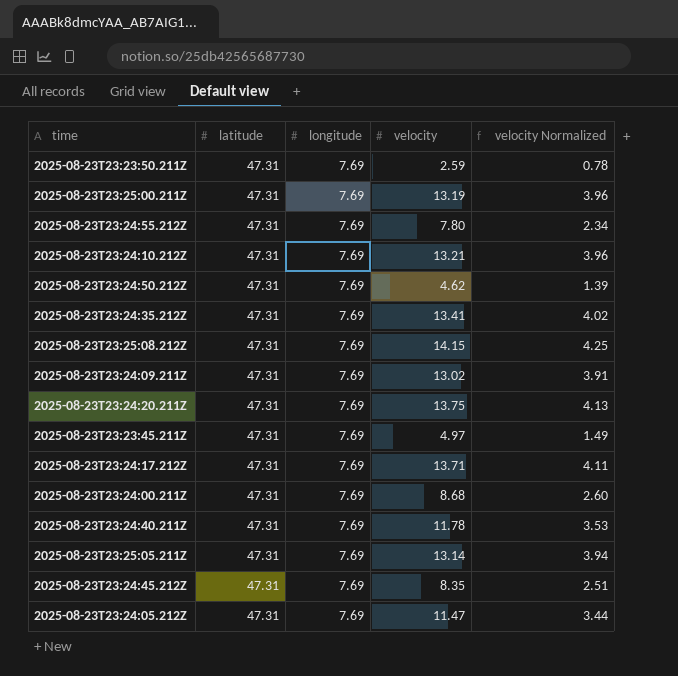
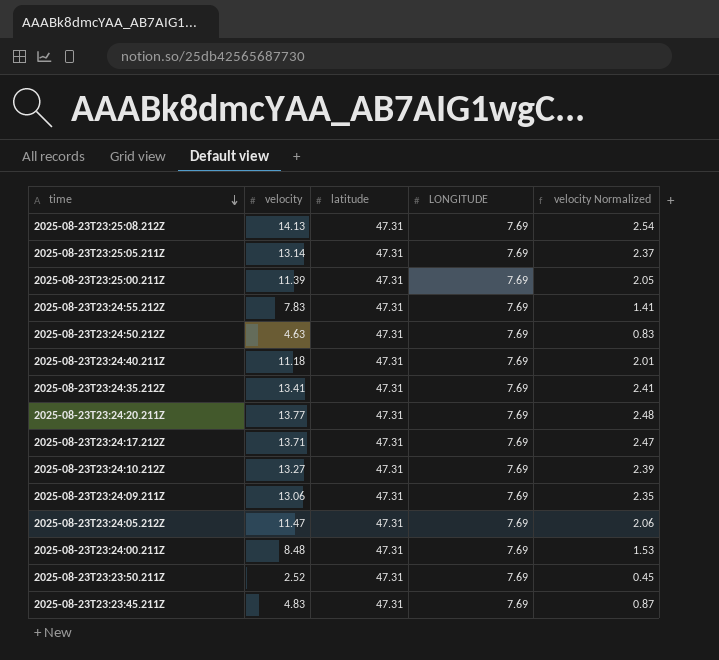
row order: none -> time descending
column velocity | position: 4 -> 2
column name: longitude -> LONGITUDE
column velocity Normalized | formula: [velocity] * 0.3 -> [velocity] * 0.18
row 2025-08-23T23:24:45.212Z: 47.31 | 7.69 | 8.35 | 2.51 -> none
2025-08-23T23:25:08.212Z | velocity: 14.15 -> 14.13
2025-08-23T23:25:00.211Z | velocity: 13.19 -> 11.39
2025-08-23T23:24:55.212Z | velocity: 7.80 -> 7.83
2025-08-23T23:24:50.212Z | velocity: 4.62 -> 4.63
2025-08-23T23:24:40.211Z | velocity: 11.78 -> 11.18
2025-08-23T23:24:20.211Z | velocity: 13.75 -> 13.77
2025-08-23T23:24:10.212Z | velocity: 13.21 -> 13.27
2025-08-23T23:24:09.211Z | velocity: 13.02 -> 13.06
2025-08-23T23:24:00.211Z | velocity: 8.68 -> 8.48
2025-08-23T23:23:50.211Z | velocity: 2.59 -> 2.52
2025-08-23T23:23:45.211Z | velocity: 4.97 -> 4.83

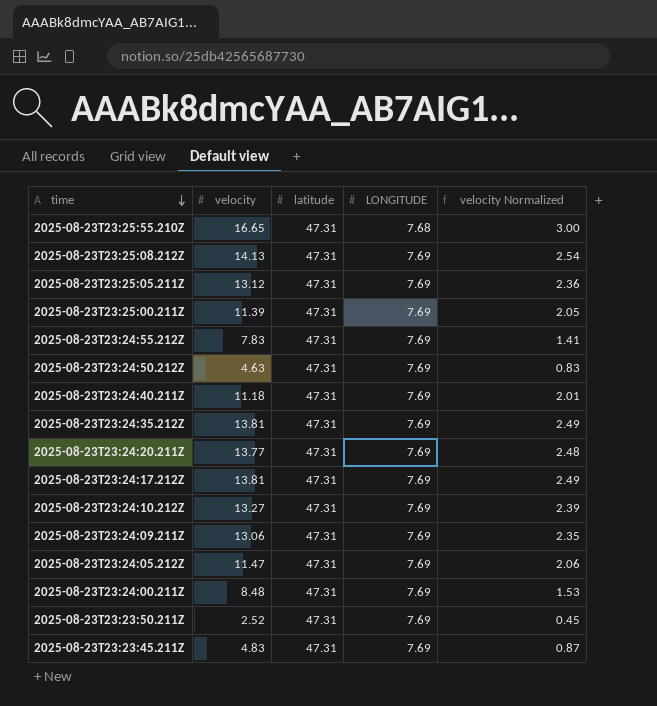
row 2025-08-23T23:25:55.210Z: none -> 16.65 | 47.31 | 7.68 | 3.00
2025-08-23T23:25:05.211Z | velocity: 13.14 -> 13.12
2025-08-23T23:25:05.211Z | velocity Normalized: 2.37 -> 2.36
2025-08-23T23:24:35.212Z | velocity: 13.41 -> 13.81
2025-08-23T23:24:35.212Z | velocity Normalized: 2.41 -> 2.49
2025-08-23T23:24:17.212Z | velocity: 13.71 -> 13.81
2025-08-23T23:24:17.212Z | velocity Normalized: 2.47 -> 2.49

